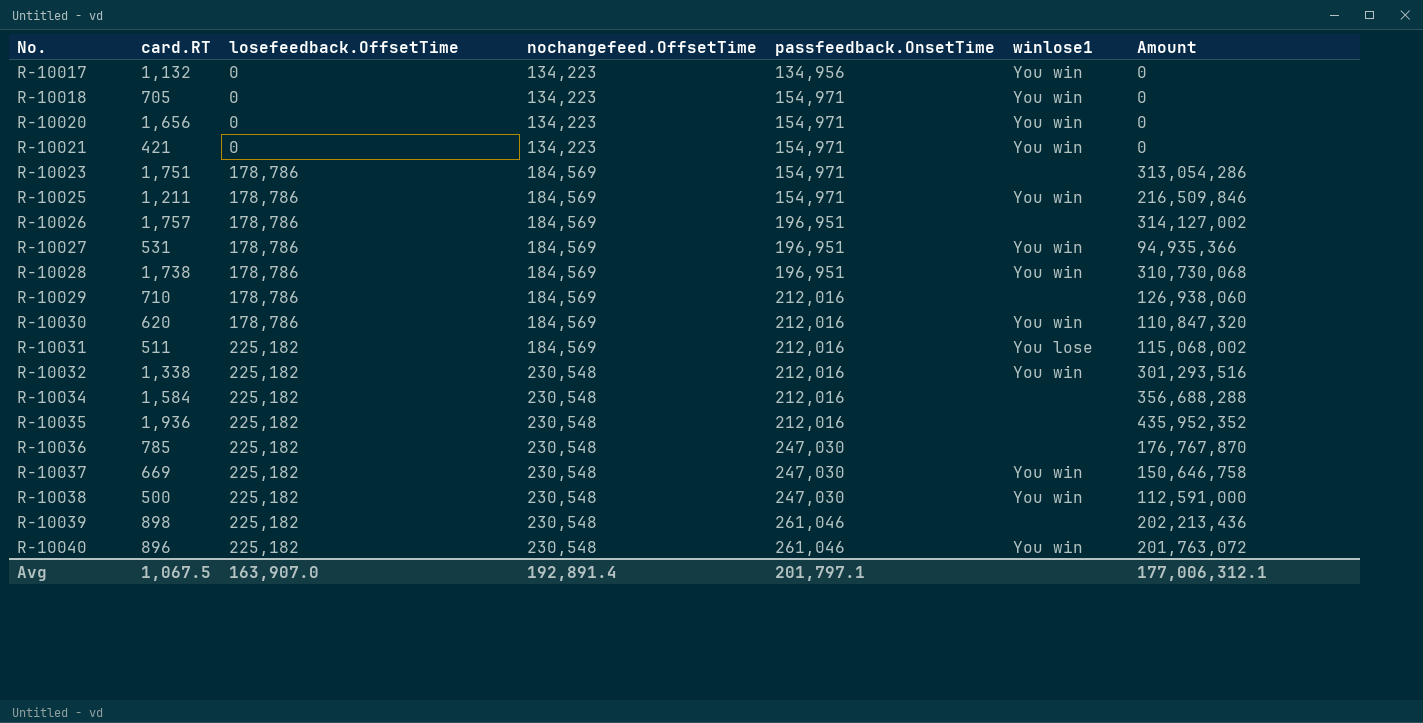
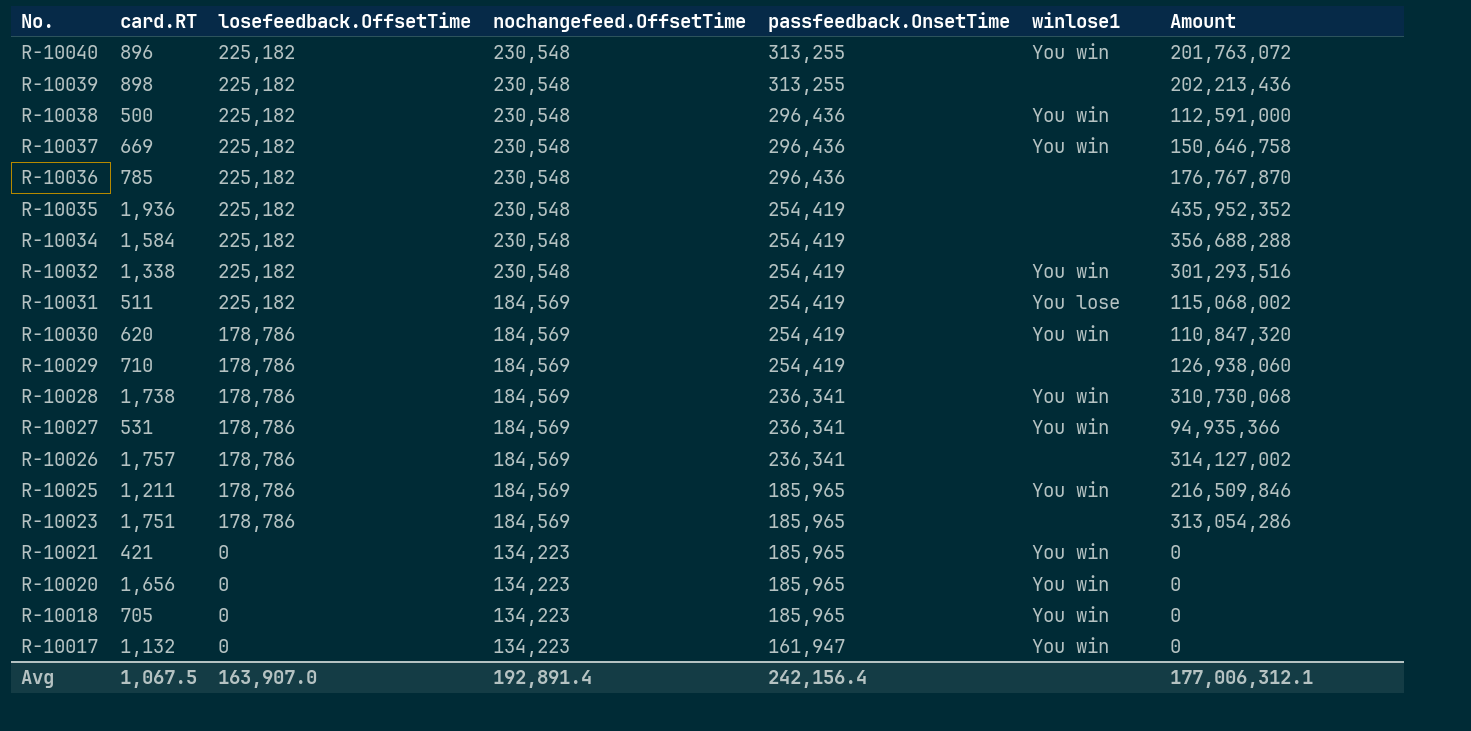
row order: No. ascending -> No. descending
R-10040 | passfeedback.OnsetTime: 261,046 -> 313,255
R-10039 | passfeedback.OnsetTime: 261,046 -> 313,255
R-10038 | passfeedback.OnsetTime: 247,030 -> 296,436
R-10037 | passfeedback.OnsetTime: 247,030 -> 296,436
R-10036 | passfeedback.OnsetTime: 247,030 -> 296,436
R-10035 | passfeedback.OnsetTime: 212,016 -> 254,419
R-10034 | passfeedback.OnsetTime: 212,016 -> 254,419
R-10032 | passfeedback.OnsetTime: 212,016 -> 254,419
R-10031 | passfeedback.OnsetTime: 212,016 -> 254,419
R-10030 | passfeedback.OnsetTime: 212,016 -> 254,419
R-10029 | passfeedback.OnsetTime: 212,016 -> 254,419
R-10028 | passfeedback.OnsetTime: 196,951 -> 236,341
R-10027 | passfeedback.OnsetTime: 196,951 -> 236,341
R-10026 | passfeedback.OnsetTime: 196,951 -> 236,341
R-10025 | passfeedback.OnsetTime: 154,971 -> 185,965
R-10023 | passfeedback.OnsetTime: 154,971 -> 185,965
R-10021 | passfeedback.OnsetTime: 154,971 -> 185,965
R-10020 | passfeedback.OnsetTime: 154,971 -> 185,965
R-10018 | passfeedback.OnsetTime: 154,971 -> 185,965
R-10017 | passfeedback.OnsetTime: 134,956 -> 161,947
Avg | passfeedback.OnsetTime: 201,797.1 -> 242,156.4

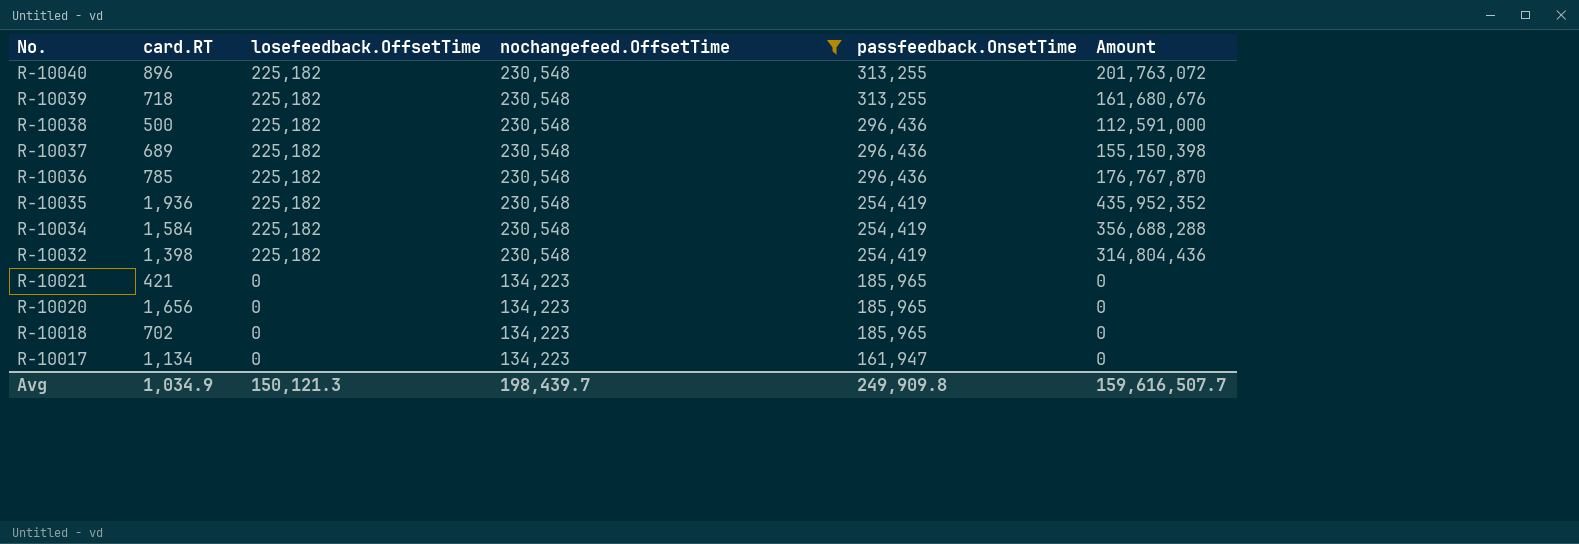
filter: none -> nochangefeed.OffsetTime != 184,569
column winlose1 | position: 6 -> none
R-10039 | card.RT: 898 -> 718
R-10039 | Amount: 202,213,436 -> 161,680,676
R-10037 | card.RT: 669 -> 689
R-10037 | Amount: 150,646,758 -> 155,150,398
R-10032 | card.RT: 1,338 -> 1,398
R-10032 | Amount: 301,293,516 -> 314,804,436
R-10018 | card.RT: 705 -> 702
R-10017 | card.RT: 1,132 -> 1,134
Avg | card.RT: 1,067.5 -> 1,034.9
Avg | losefeedback.OffsetTime: 163,907.0 -> 150,121.3
Avg | nochangefeed.OffsetTime: 192,891.4 -> 198,439.7
Avg | passfeedback.OnsetTime: 242,156.4 -> 249,909.8
Avg | Amount: 177,006,312.1 -> 159,616,507.7

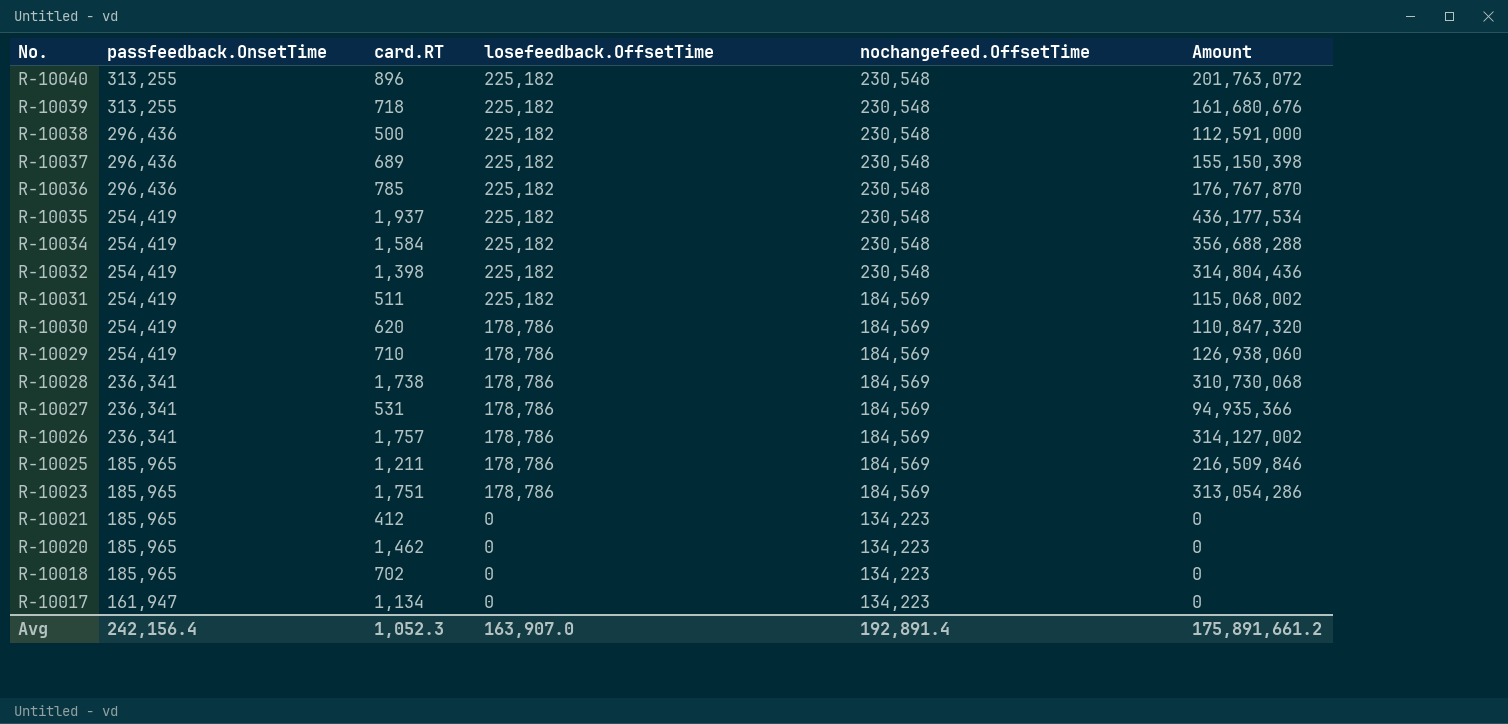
filter: nochangefeed.OffsetTime != 184,569 -> none
column passfeedback.OnsetTime | position: 5 -> 2
R-10035 | card.RT: 1,936 -> 1,937
R-10035 | Amount: 435,952,352 -> 436,177,534
R-10021 | card.RT: 421 -> 412
R-10020 | card.RT: 1,656 -> 1,462
Avg | passfeedback.OnsetTime: 249,909.8 -> 242,156.4
Avg | card.RT: 1,034.9 -> 1,052.3
Avg | losefeedback.OffsetTime: 150,121.3 -> 163,907.0
Avg | nochangefeed.OffsetTime: 198,439.7 -> 192,891.4
Avg | Amount: 159,616,507.7 -> 175,891,661.2

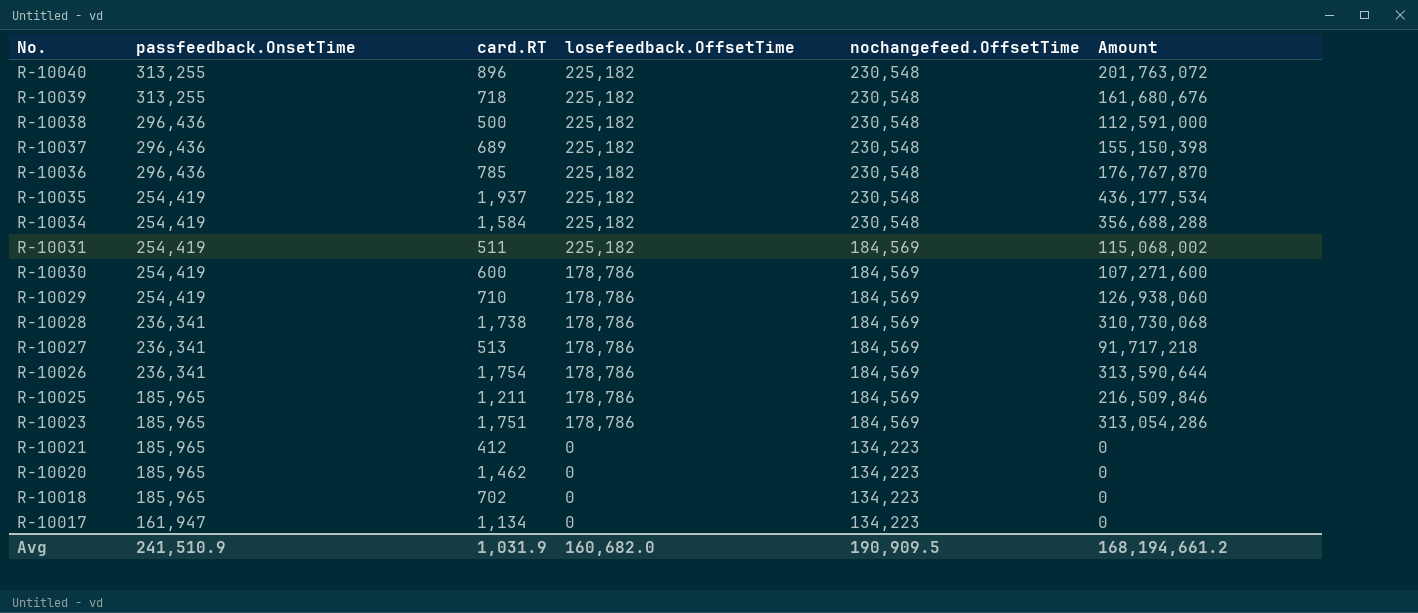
row R-10032: 254,419 | 1,398 | 225,182 | 230,548 | 314,804,436 -> none
R-10030 | card.RT: 620 -> 600
R-10030 | Amount: 110,847,320 -> 107,271,600
R-10027 | card.RT: 531 -> 513
R-10027 | Amount: 94,935,366 -> 91,717,218
R-10026 | card.RT: 1,757 -> 1,754
R-10026 | Amount: 314,127,002 -> 313,590,644
Avg | passfeedback.OnsetTime: 242,156.4 -> 241,510.9
Avg | card.RT: 1,052.3 -> 1,031.9
Avg | losefeedback.OffsetTime: 163,907.0 -> 160,682.0
Avg | nochangefeed.OffsetTime: 192,891.4 -> 190,909.5
Avg | Amount: 175,891,661.2 -> 168,194,661.2

